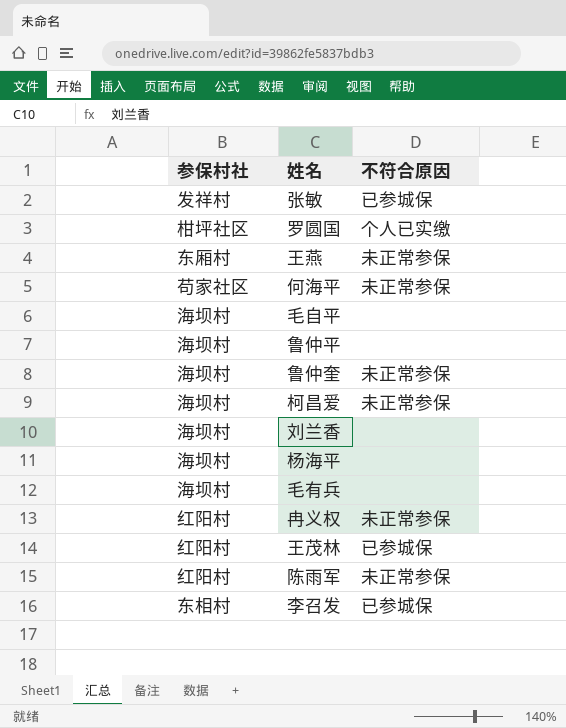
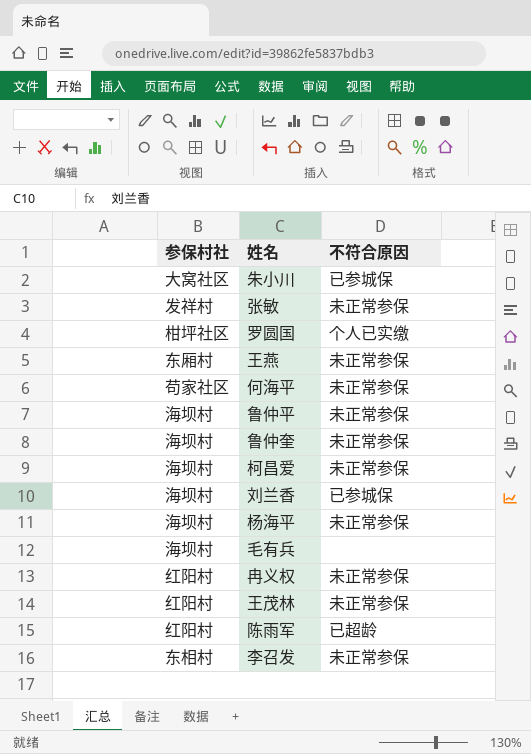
row 毛自平: 海坝村 | none -> none
row 朱小川: none -> 大窝社区 | 已参城保
张敏 | 不符合原因: 已参城保 -> 未正常参保
鲁仲平 | 不符合原因: none -> 未正常参保
刘兰香 | 不符合原因: none -> 已参城保
杨海平 | 不符合原因: none -> 未正常参保
王茂林 | 不符合原因: 已参城保 -> 未正常参保
陈雨军 | 不符合原因: 未正常参保 -> 已超龄
李召发 | 不符合原因: 已参城保 -> 未正常参保

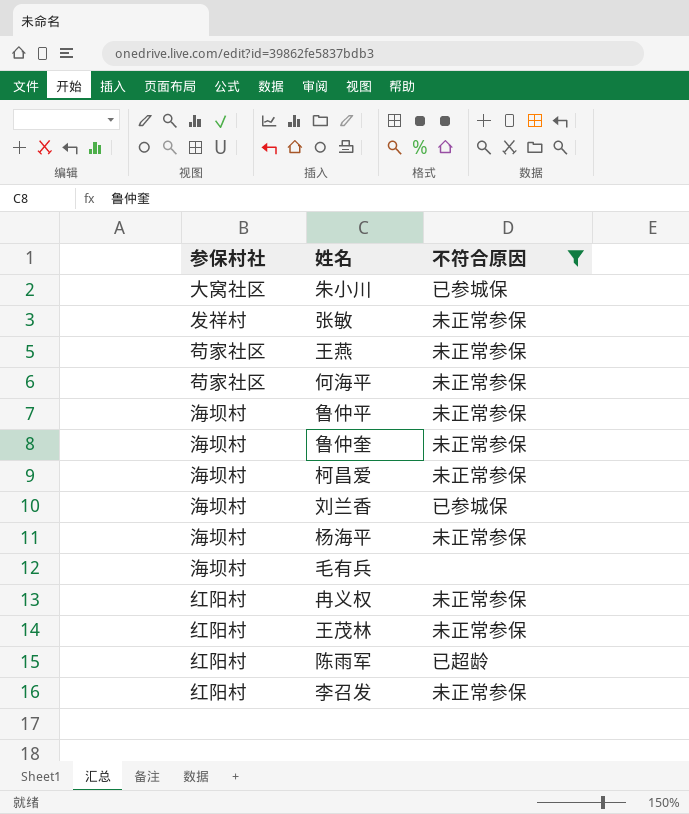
filter: none -> 不符合原因 != 个人已实缴
王燕 | 参保村社: 东厢村 -> 苟家社区
李召发 | 参保村社: 东相村 -> 红阳村

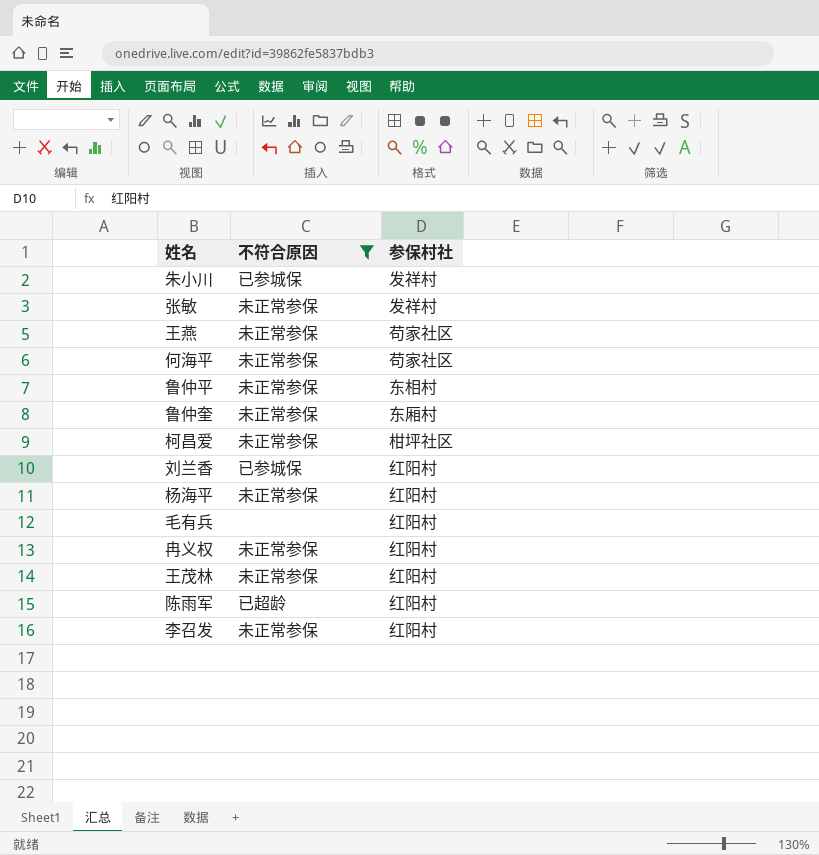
column 参保村社 | position: 1 -> 3
朱小川 | 参保村社: 大窝社区 -> 发祥村
鲁仲平 | 参保村社: 海坝村 -> 东相村
鲁仲奎 | 参保村社: 海坝村 -> 东厢村
柯昌爱 | 参保村社: 海坝村 -> 柑坪社区
刘兰香 | 参保村社: 海坝村 -> 红阳村
杨海平 | 参保村社: 海坝村 -> 红阳村
毛有兵 | 参保村社: 海坝村 -> 红阳村

